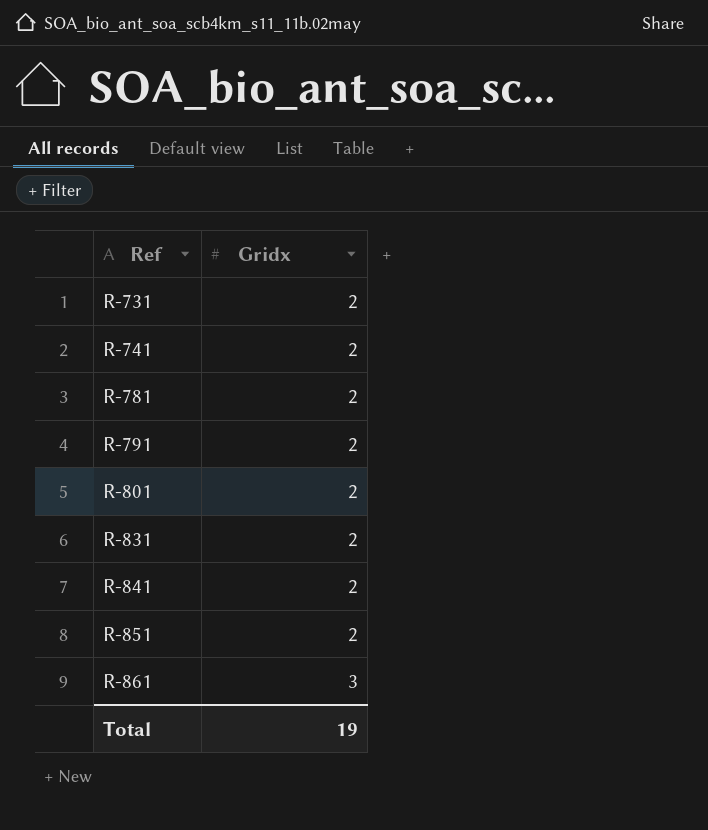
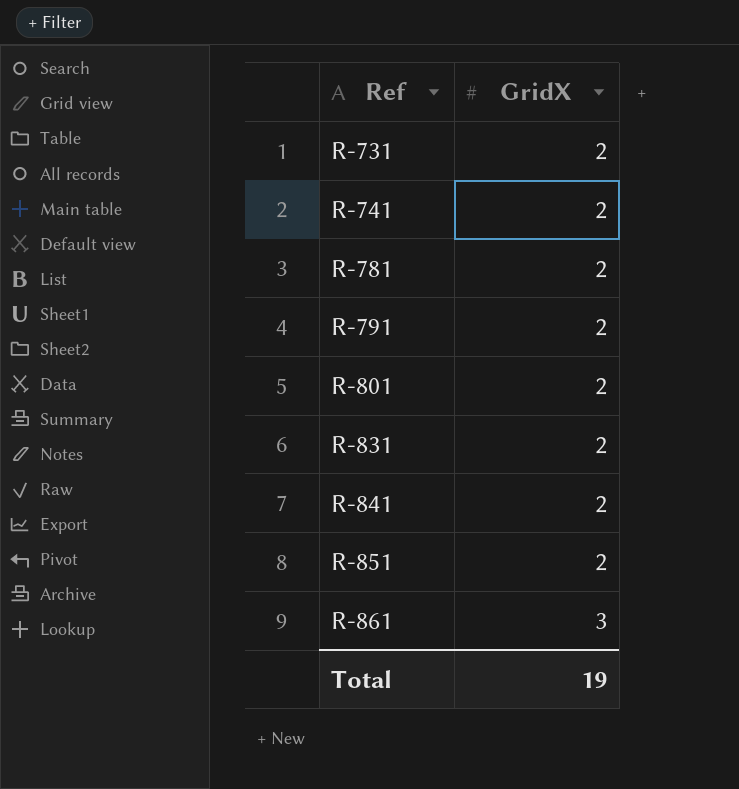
column name: Gridx -> GridX

